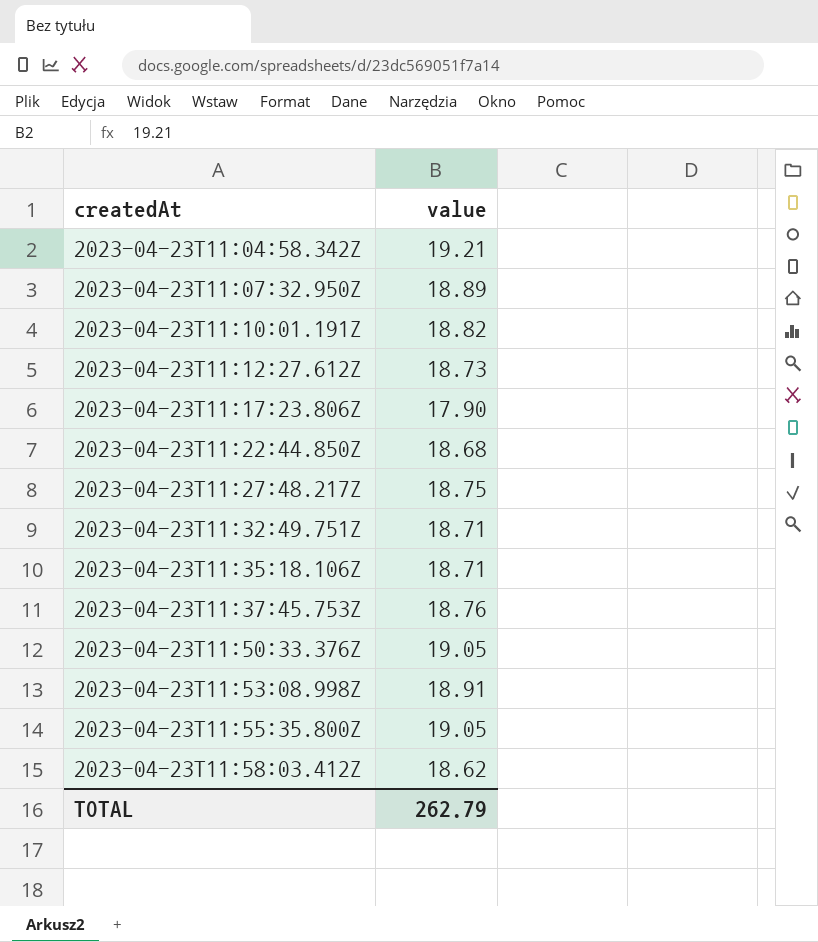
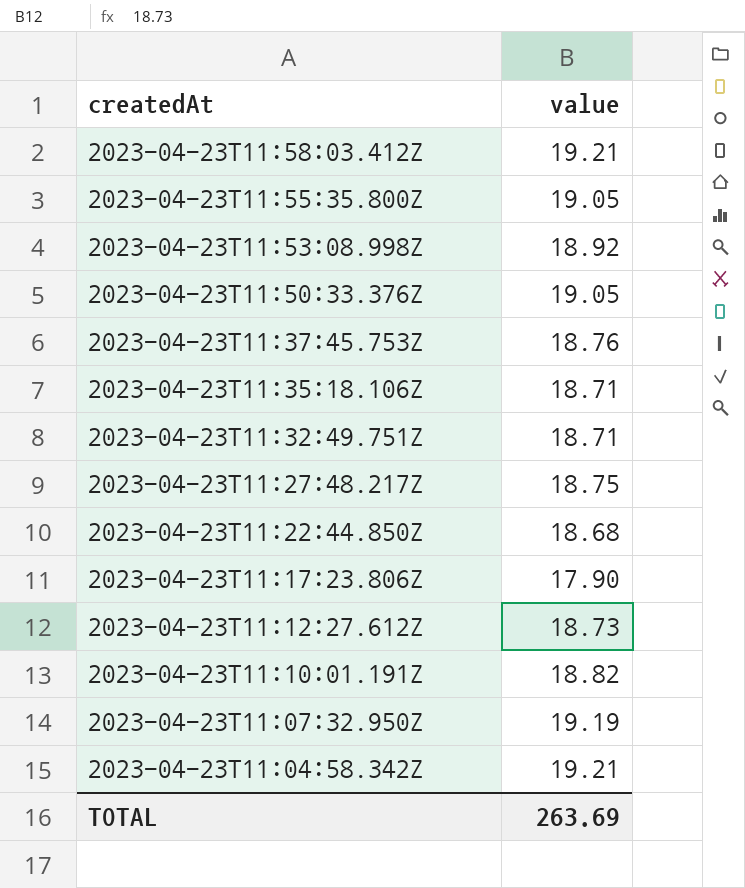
row order: createdAt ascending -> createdAt descending
2023-04-23T11:58:03.412Z | value: 18.62 -> 19.21
2023-04-23T11:53:08.998Z | value: 18.91 -> 18.92
2023-04-23T11:07:32.950Z | value: 18.89 -> 19.19
TOTAL | value: 262.79 -> 263.69

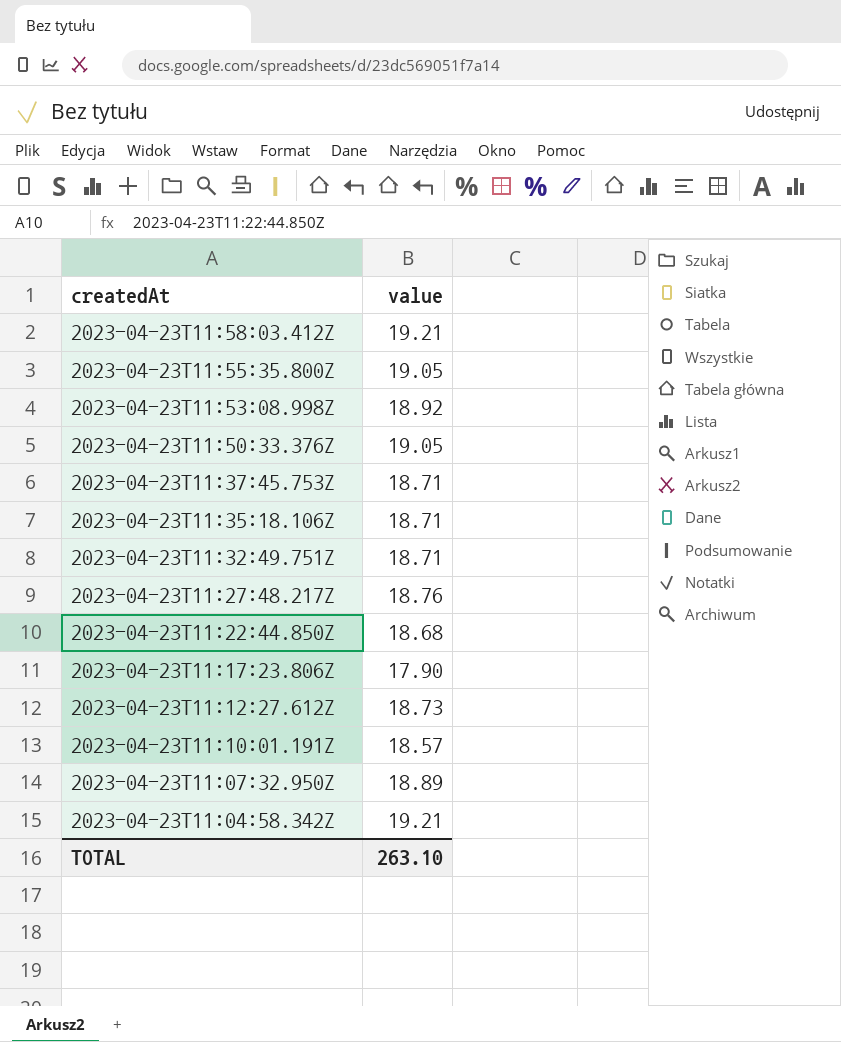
2023-04-23T11:37:45.753Z | value: 18.76 -> 18.71
2023-04-23T11:27:48.217Z | value: 18.75 -> 18.76
2023-04-23T11:10:01.191Z | value: 18.82 -> 18.57
2023-04-23T11:07:32.950Z | value: 19.19 -> 18.89
TOTAL | value: 263.69 -> 263.10

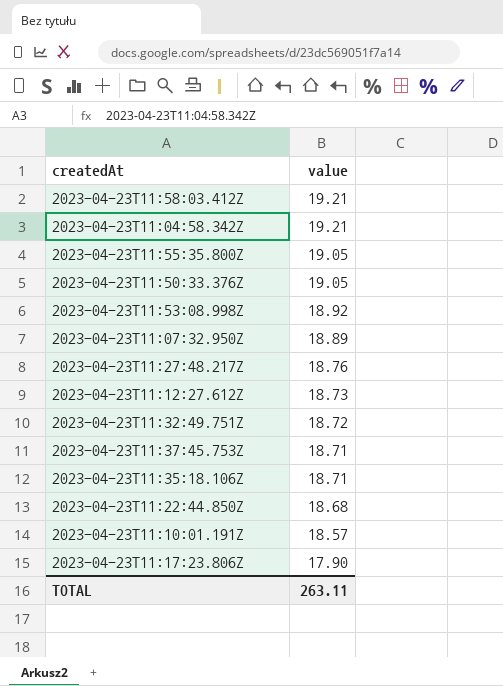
row order: createdAt descending -> value descending
2023-04-23T11:32:49.751Z | value: 18.71 -> 18.72
TOTAL | value: 263.10 -> 263.11

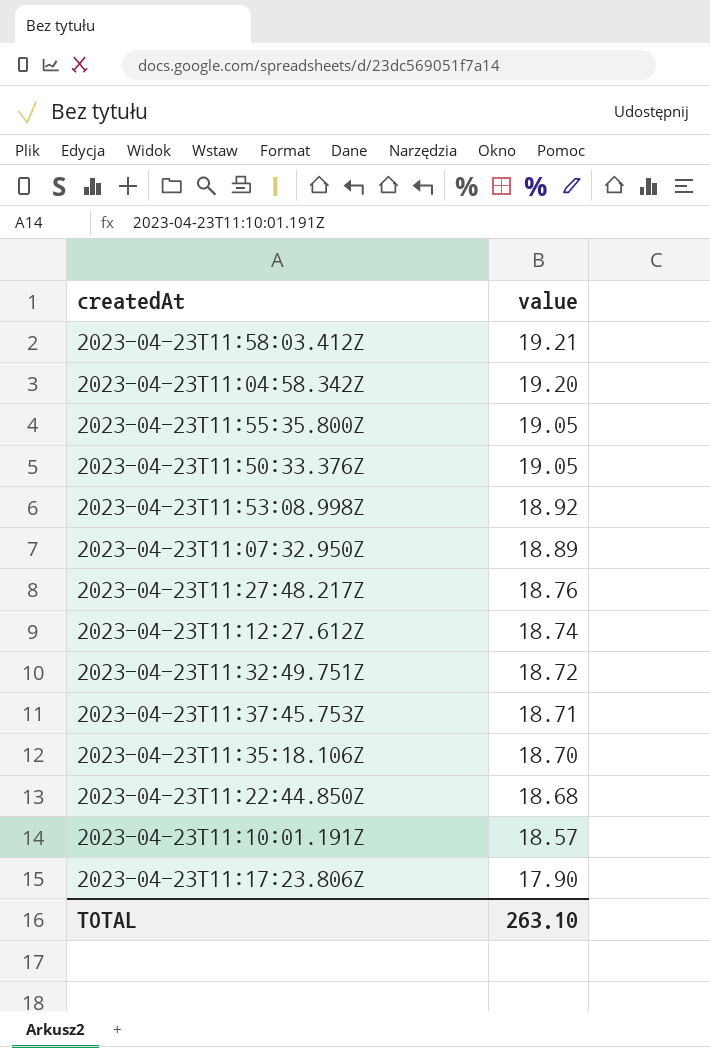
2023-04-23T11:04:58.342Z | value: 19.21 -> 19.20
2023-04-23T11:12:27.612Z | value: 18.73 -> 18.74
2023-04-23T11:35:18.106Z | value: 18.71 -> 18.70
TOTAL | value: 263.11 -> 263.10

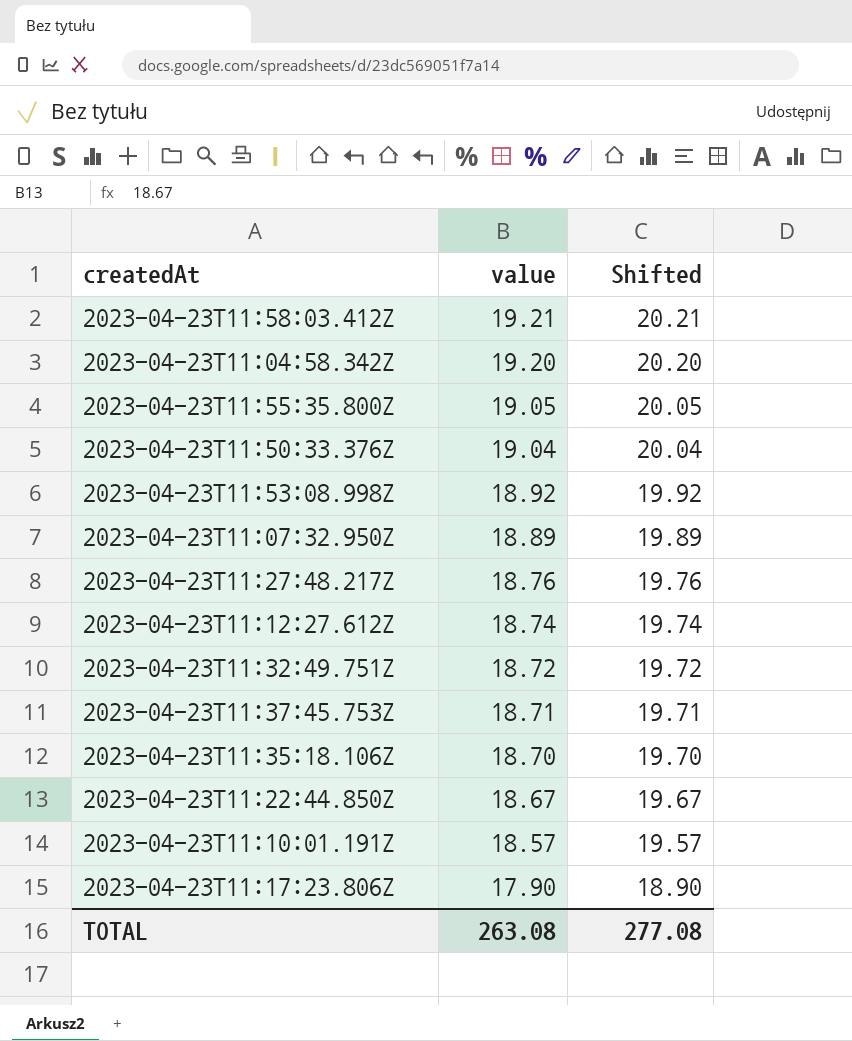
column Shifted | formula: none -> [value] + 1
2023-04-23T11:50:33.376Z | value: 19.05 -> 19.04
2023-04-23T11:22:44.850Z | value: 18.68 -> 18.67
TOTAL | value: 263.10 -> 263.08

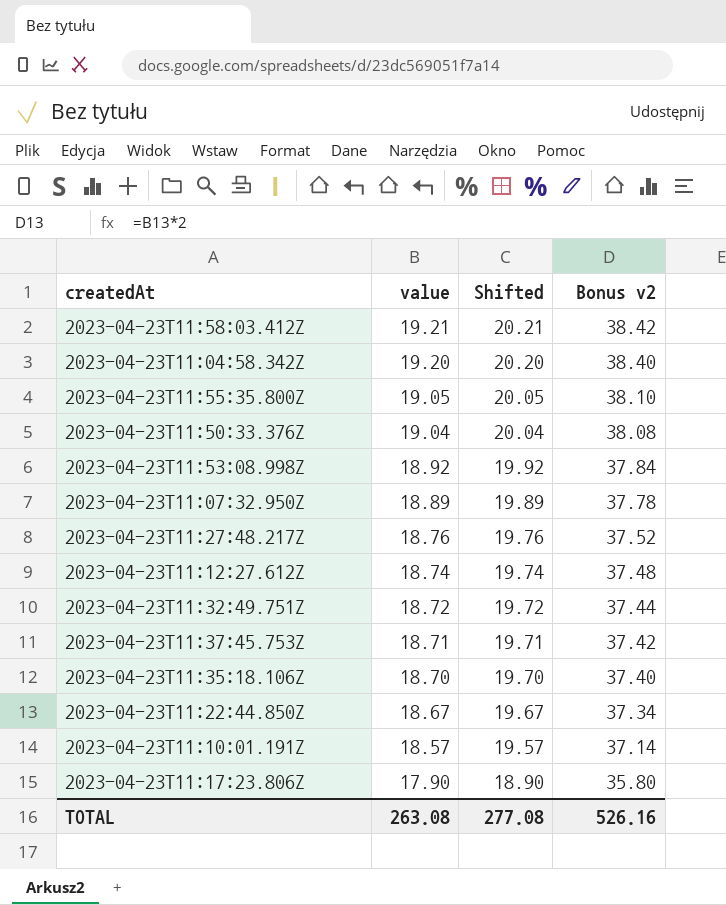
column Bonus v2 | formula: none -> [value] * 2

